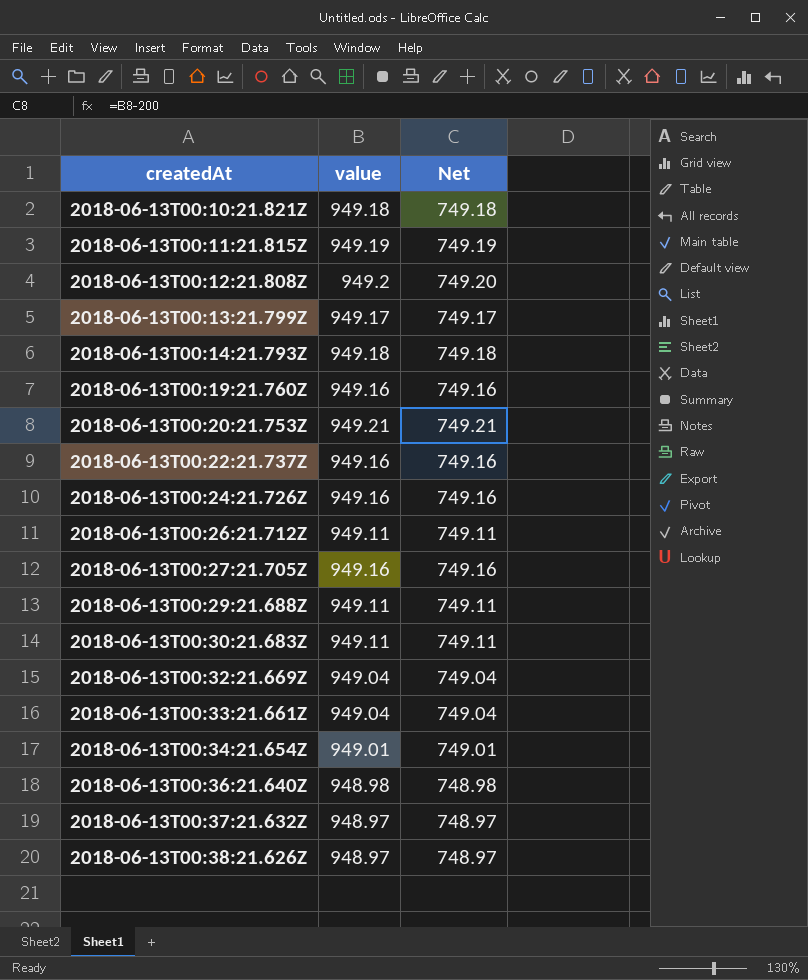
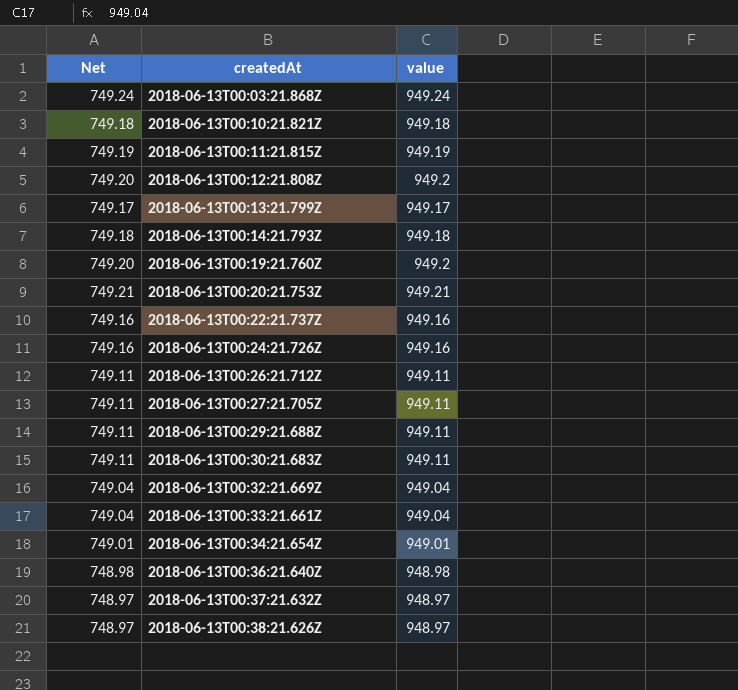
column Net | position: 3 -> 1
row 2018-06-13T00:03:21.868Z: none -> 749.24 | 949.24
2018-06-13T00:19:21.760Z | Net: 749.16 -> 749.20
2018-06-13T00:19:21.760Z | value: 949.16 -> 949.2
2018-06-13T00:27:21.705Z | Net: 749.16 -> 749.11
2018-06-13T00:27:21.705Z | value: 949.16 -> 949.11

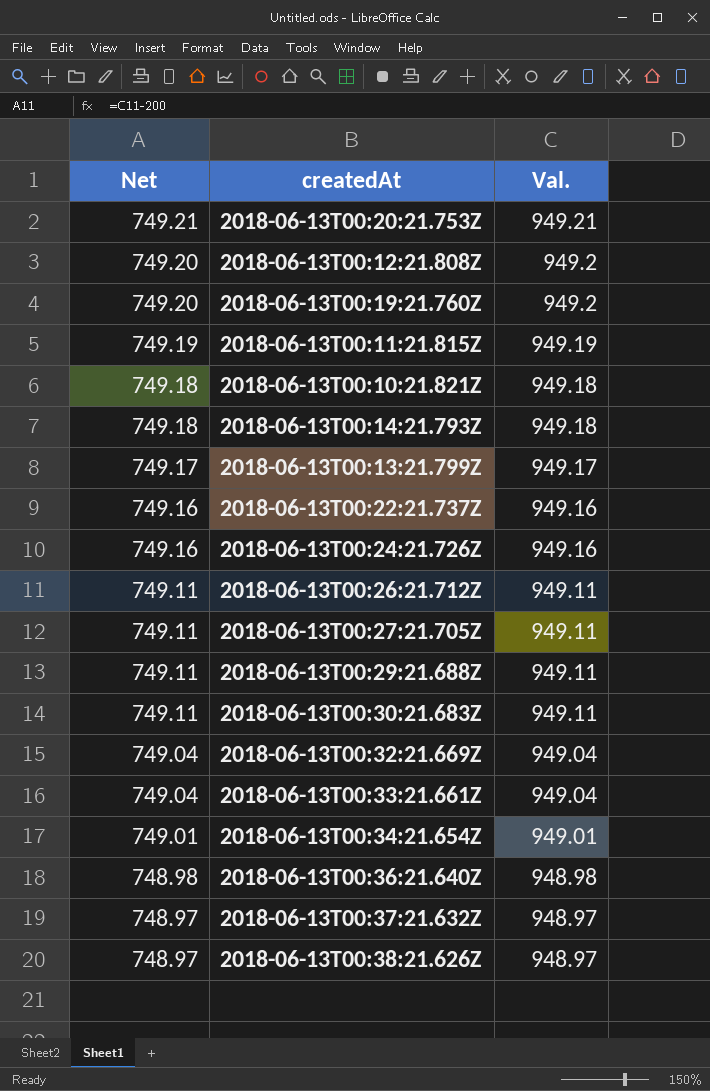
row order: createdAt ascending -> Net descending
column name: value -> Val.
row 2018-06-13T00:03:21.868Z: 749.24 | 949.24 -> none

